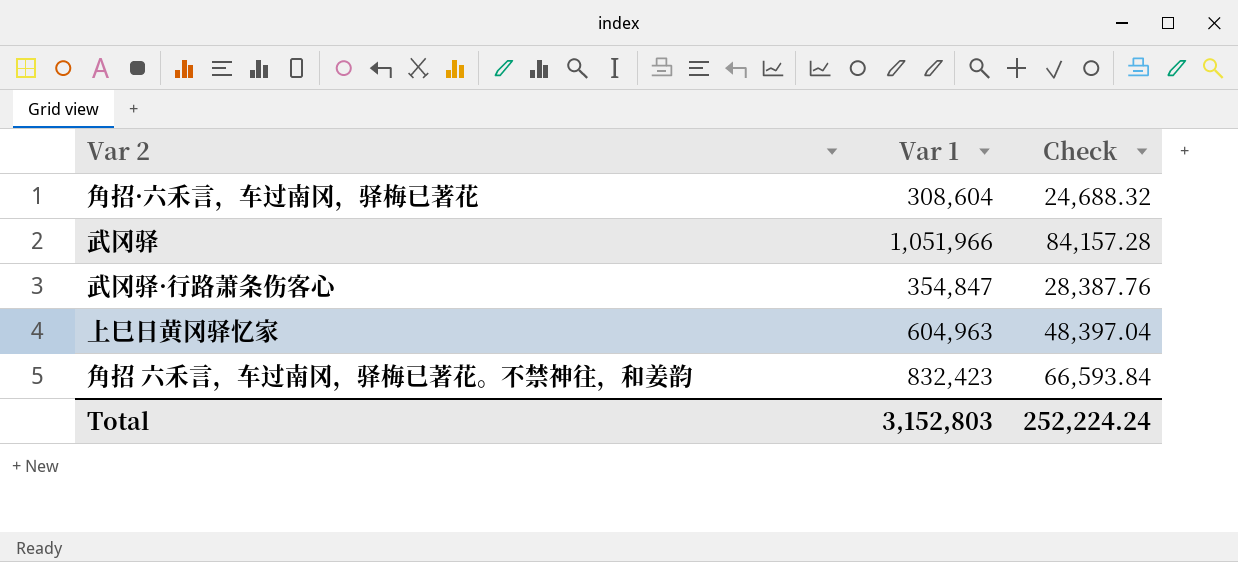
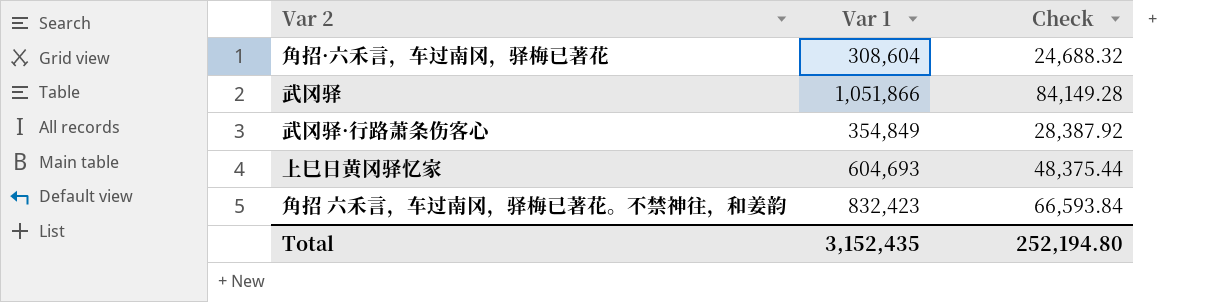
武冈驿 | Var 1: 1,051,966 -> 1,051,866
武冈驿 | Check: 84,157.28 -> 84,149.28
武冈驿·行路萧条伤客心 | Var 1: 354,847 -> 354,849
武冈驿·行路萧条伤客心 | Check: 28,387.76 -> 28,387.92
上巳日黄冈驿忆家 | Var 1: 604,963 -> 604,693
上巳日黄冈驿忆家 | Check: 48,397.04 -> 48,375.44
Total | Var 1: 3,152,803 -> 3,152,435
Total | Check: 252,224.24 -> 252,194.80

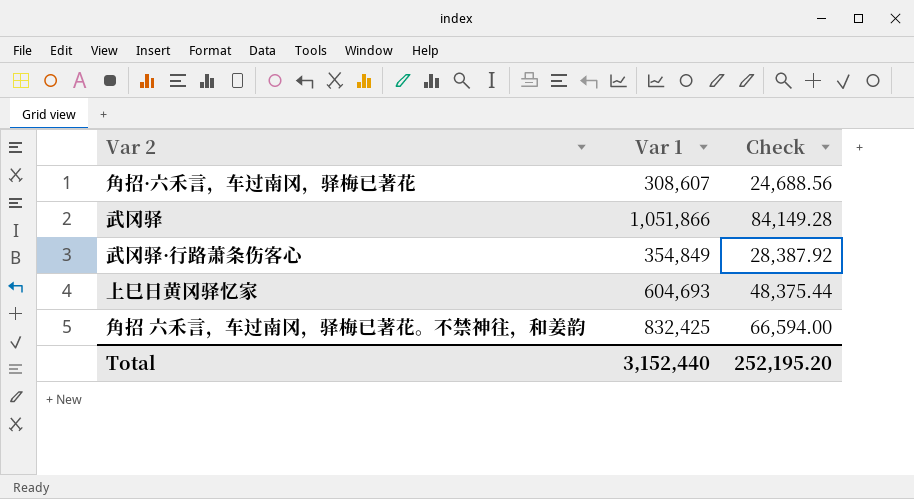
角招·六禾言，车过南冈，驿梅已著花 | Var 1: 308,604 -> 308,607
角招·六禾言，车过南冈，驿梅已著花 | Check: 24,688.32 -> 24,688.56
角招 六禾言，车过南冈，驿梅已著花。不禁神往，和姜韵 | Var 1: 832,423 -> 832,425
角招 六禾言，车过南冈，驿梅已著花。不禁神往，和姜韵 | Check: 66,593.84 -> 66,594.00
Total | Var 1: 3,152,435 -> 3,152,440
Total | Check: 252,194.80 -> 252,195.20

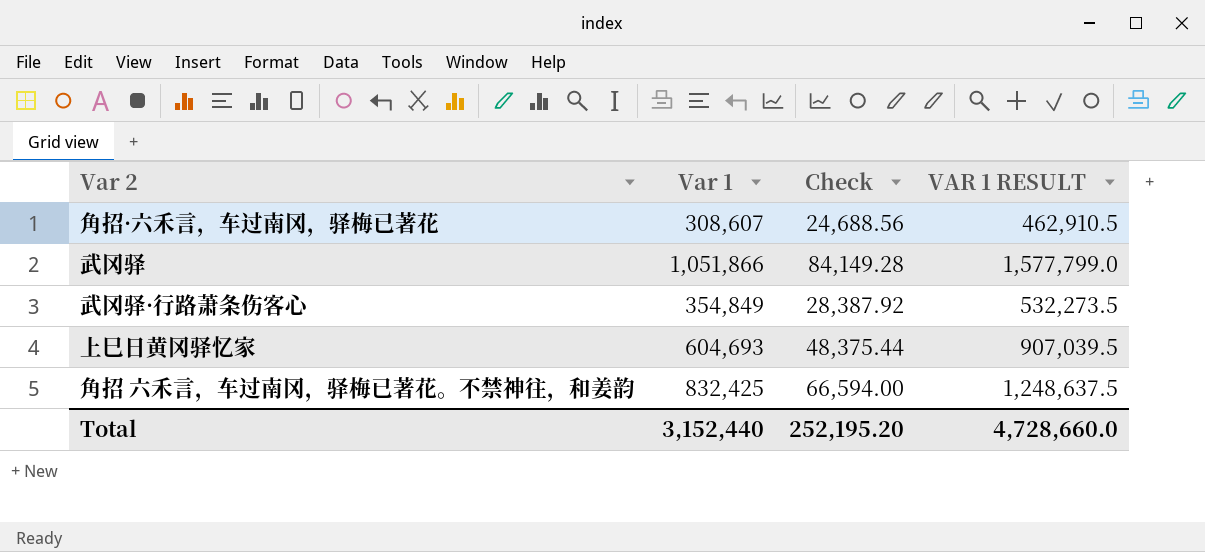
column VAR 1 RESULT | formula: none -> [Var 1] * 1.5

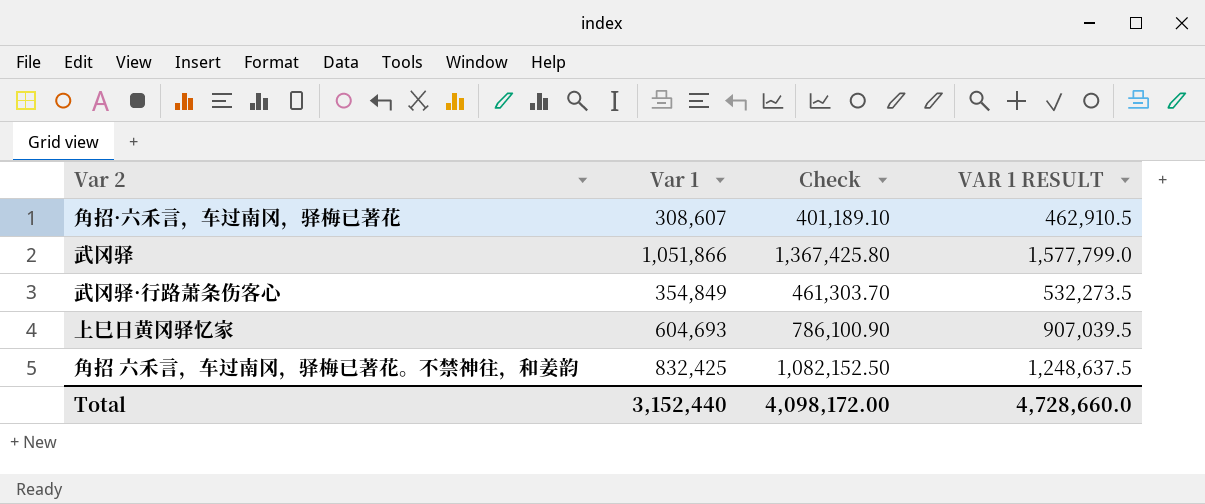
column Check | formula: [Var 1] * 0.08 -> [Var 1] * 1.3
Total | Check: 252,195.20 -> 4,098,172.00

